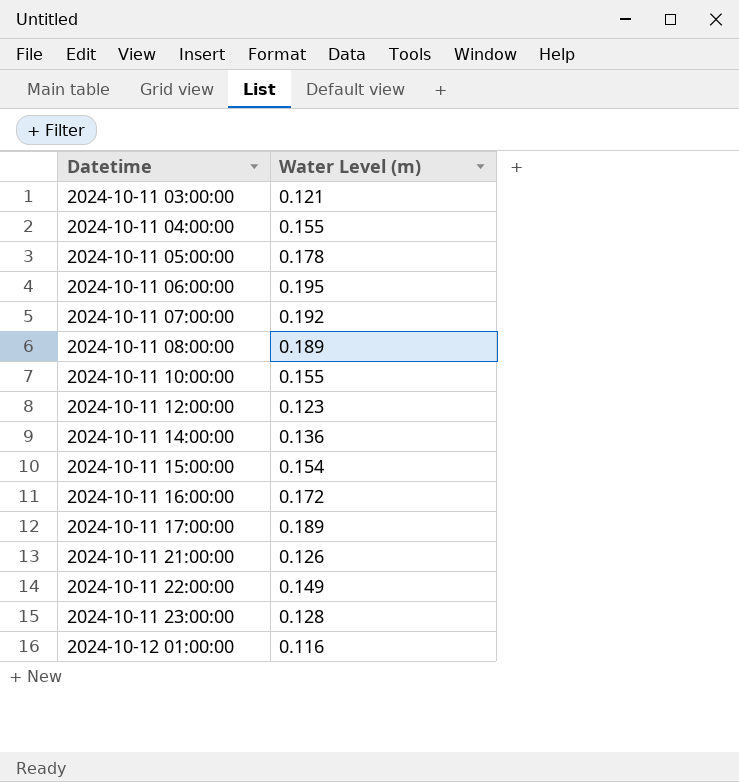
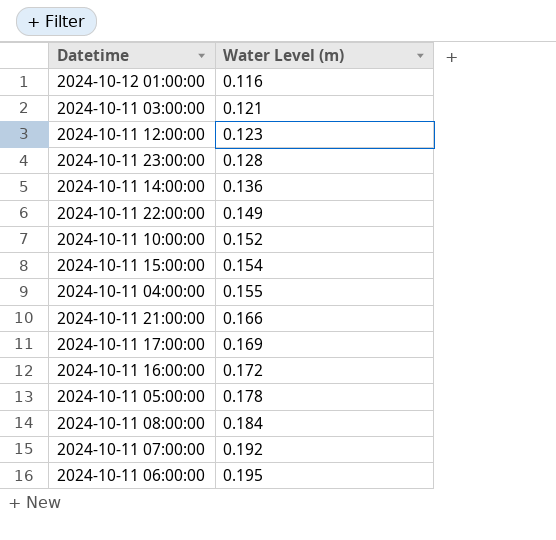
row order: Datetime ascending -> Water Level (m) ascending
2024-10-11 10:00:00 | Water Level (m): 0.155 -> 0.152
2024-10-11 21:00:00 | Water Level (m): 0.126 -> 0.166
2024-10-11 17:00:00 | Water Level (m): 0.189 -> 0.169
2024-10-11 08:00:00 | Water Level (m): 0.189 -> 0.184

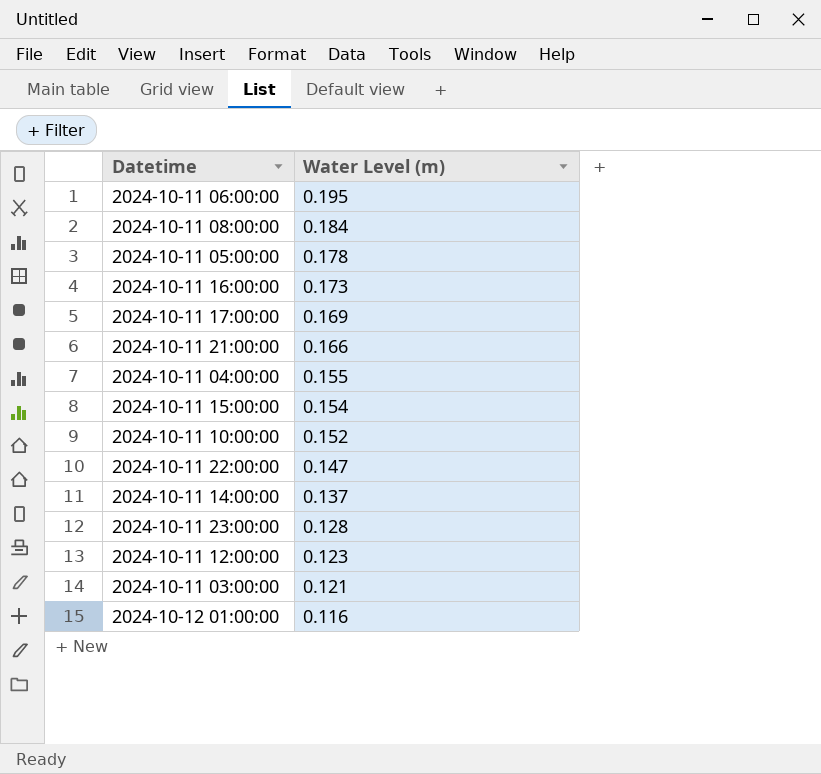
row order: Water Level (m) ascending -> Water Level (m) descending
row 2024-10-11 07:00:00: 0.192 -> none
2024-10-11 16:00:00 | Water Level (m): 0.172 -> 0.173
2024-10-11 22:00:00 | Water Level (m): 0.149 -> 0.147
2024-10-11 14:00:00 | Water Level (m): 0.136 -> 0.137

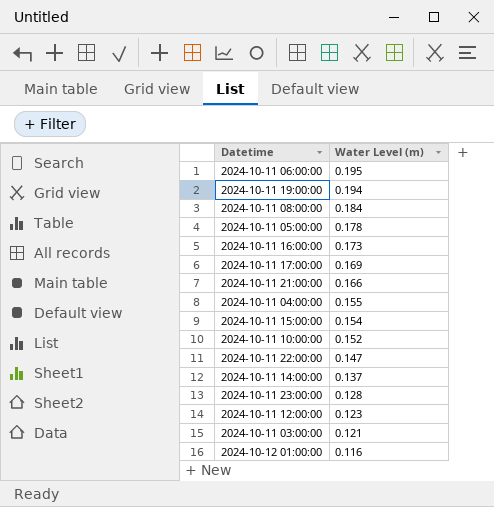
row 2024-10-11 19:00:00: none -> 0.194

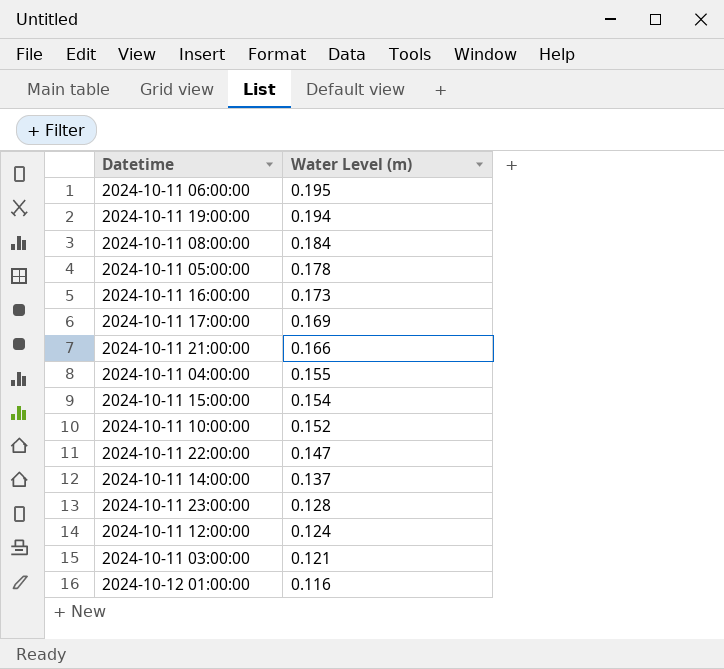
2024-10-11 12:00:00 | Water Level (m): 0.123 -> 0.124

